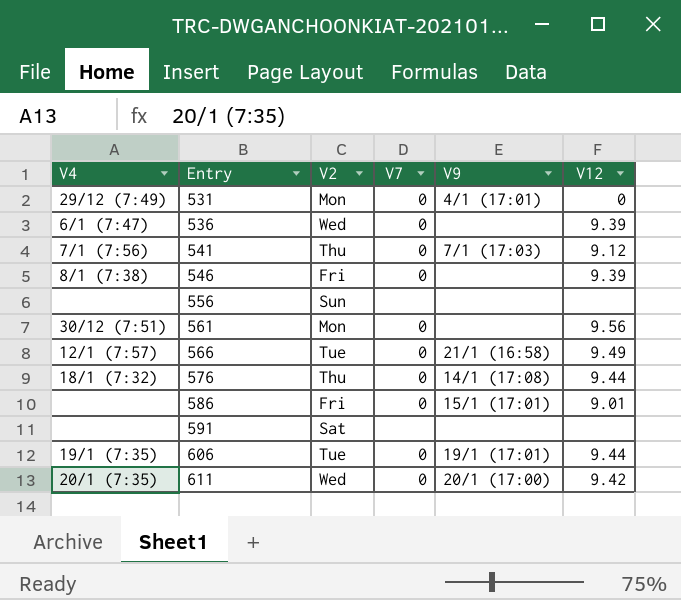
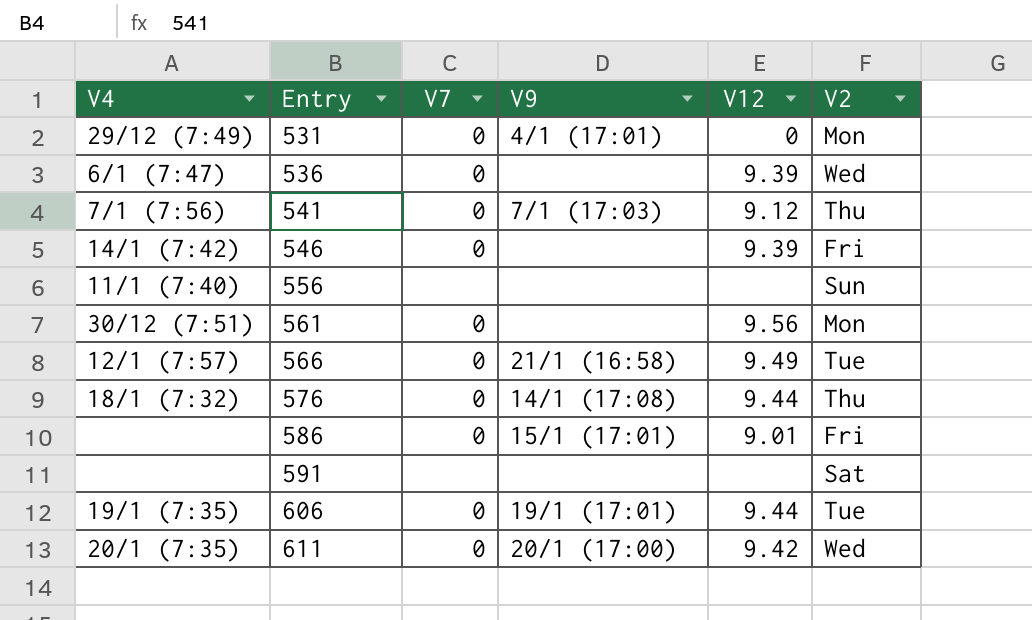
column V2 | position: 3 -> 6
546 | V4: 8/1 (7:38) -> 14/1 (7:42)
556 | V4: none -> 11/1 (7:40)

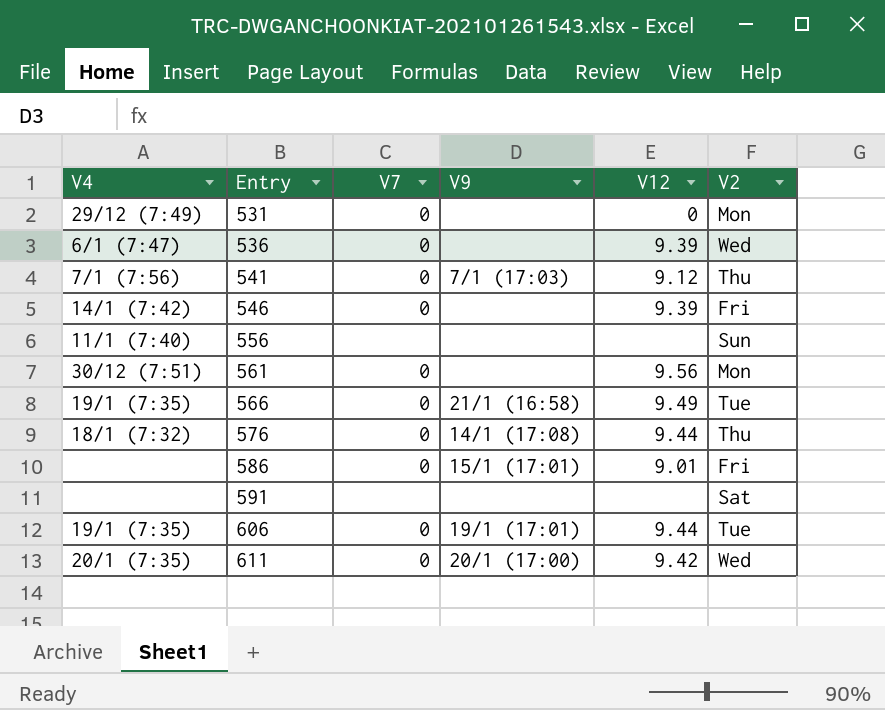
531 | V9: 4/1 (17:01) -> none
566 | V4: 12/1 (7:57) -> 19/1 (7:35)

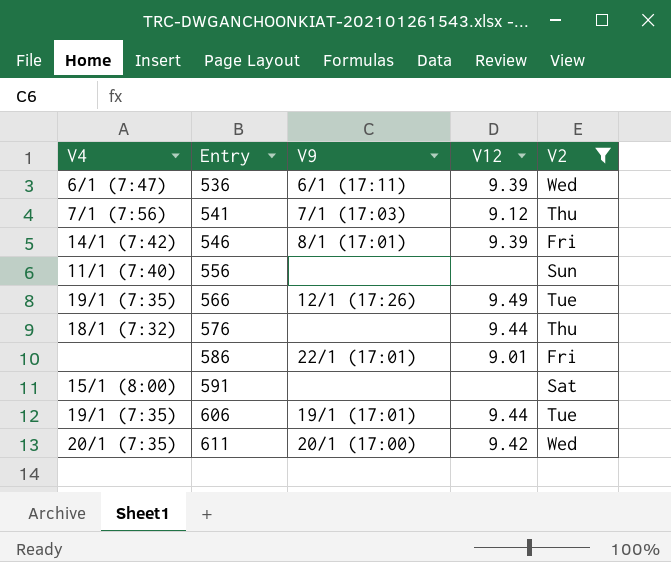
filter: none -> V2 != Mon
column V7 | position: 3 -> none
536 | V9: none -> 6/1 (17:11)
546 | V9: none -> 8/1 (17:01)
566 | V9: 21/1 (16:58) -> 12/1 (17:26)
576 | V9: 14/1 (17:08) -> none
586 | V9: 15/1 (17:01) -> 22/1 (17:01)
591 | V4: none -> 15/1 (8:00)

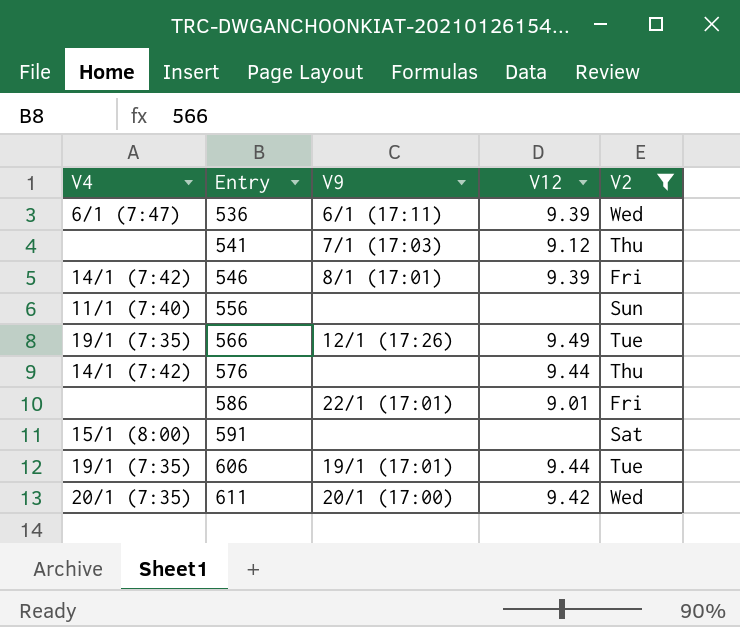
541 | V4: 7/1 (7:56) -> none
576 | V4: 18/1 (7:32) -> 14/1 (7:42)

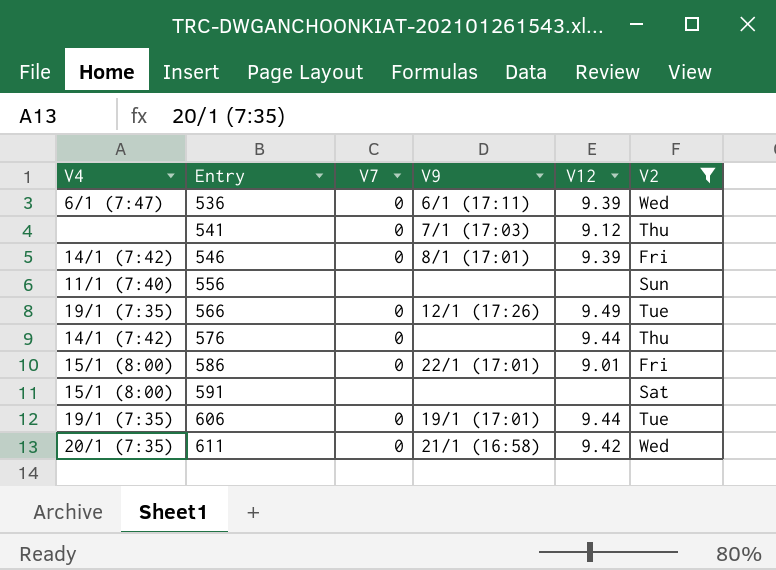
column V7 | position: none -> 3
586 | V4: none -> 15/1 (8:00)
611 | V9: 20/1 (17:00) -> 21/1 (16:58)

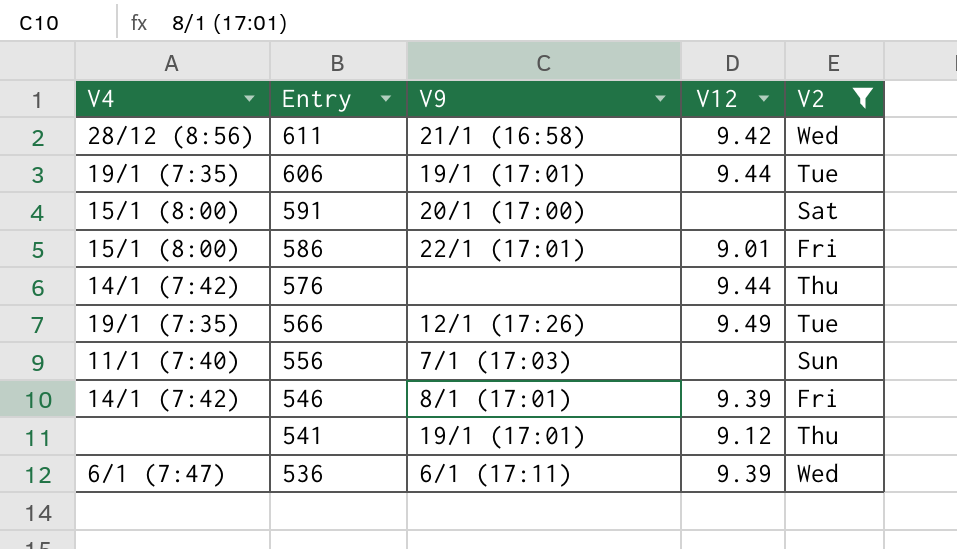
row order: Entry ascending -> Entry descending
column V7 | position: 3 -> none
611 | V4: 20/1 (7:35) -> 28/12 (8:56)
591 | V9: none -> 20/1 (17:00)
556 | V9: none -> 7/1 (17:03)
541 | V9: 7/1 (17:03) -> 19/1 (17:01)

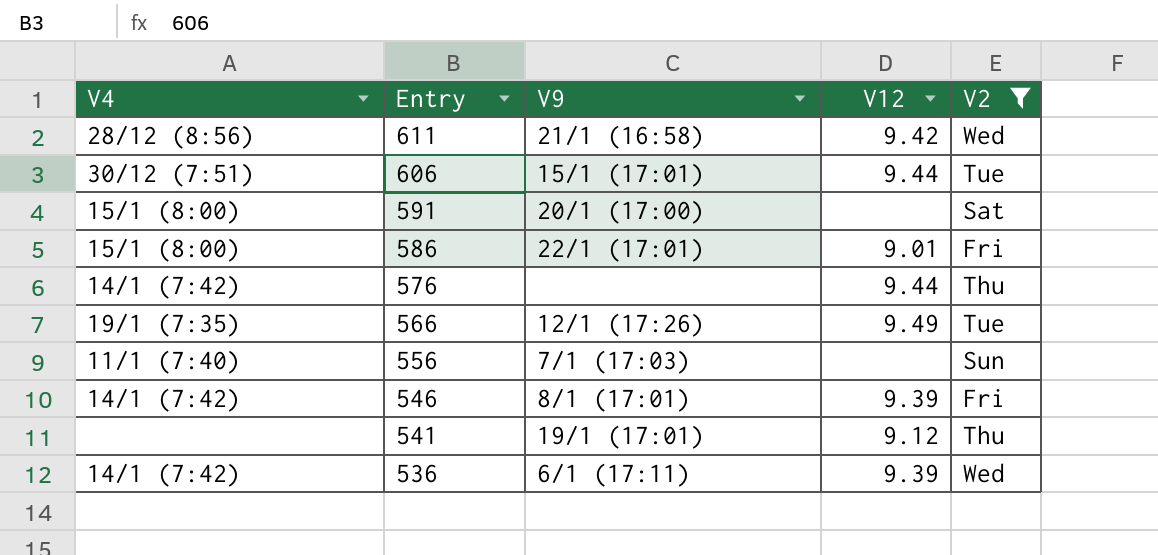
606 | V4: 19/1 (7:35) -> 30/12 (7:51)
606 | V9: 19/1 (17:01) -> 15/1 (17:01)
536 | V4: 6/1 (7:47) -> 14/1 (7:42)

